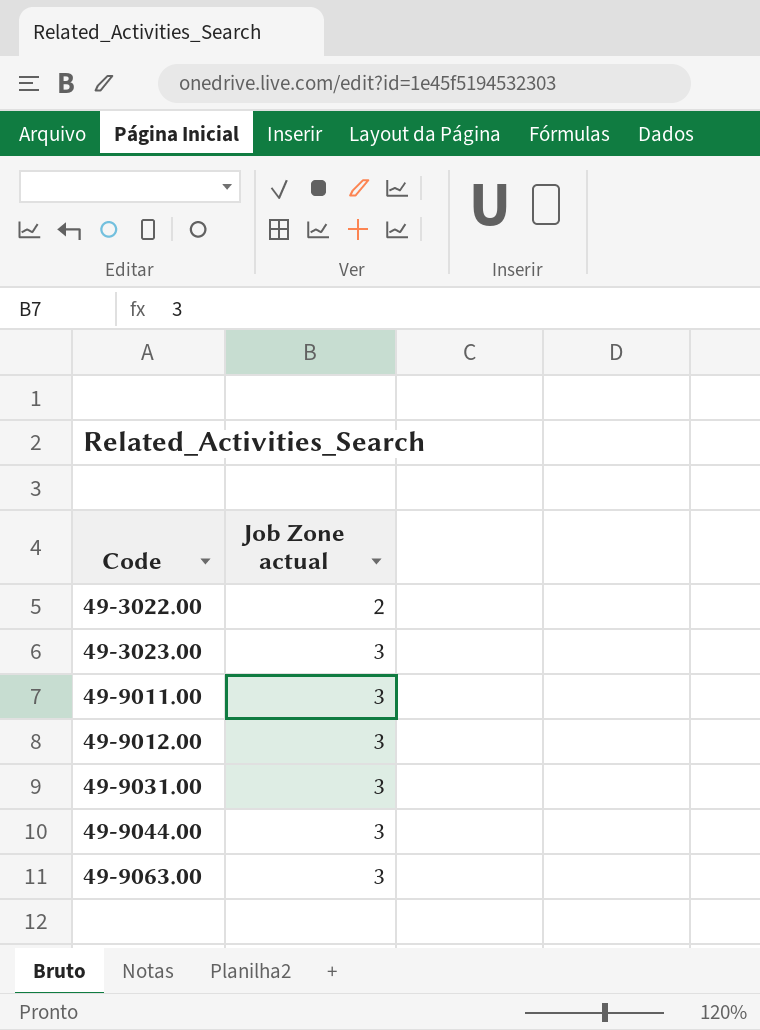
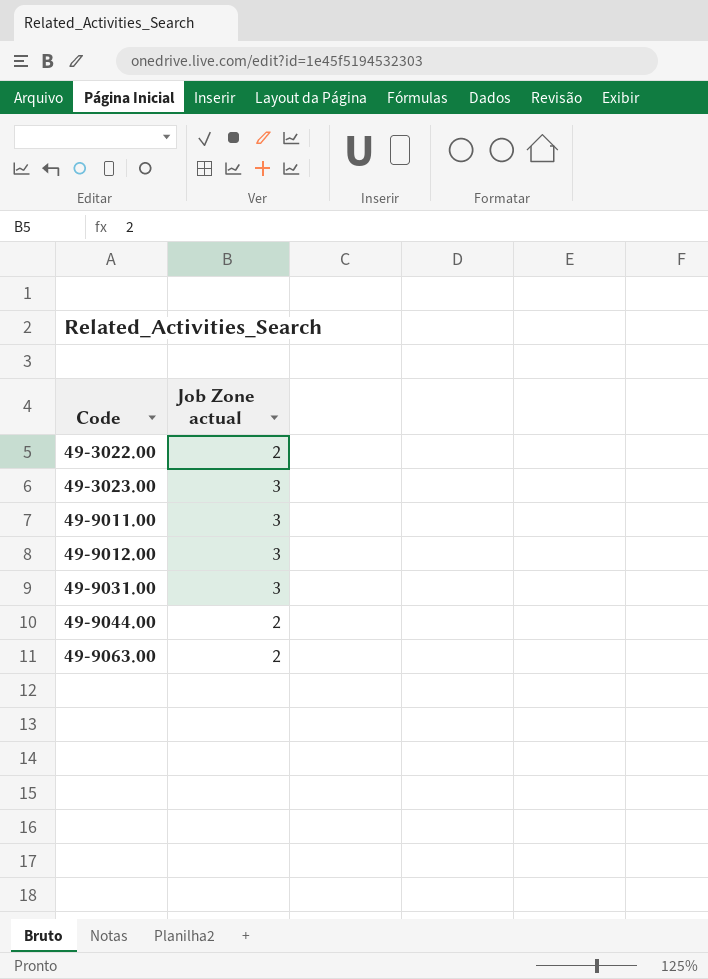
49-9044.00 | Job Zone actual: 3 -> 2
49-9063.00 | Job Zone actual: 3 -> 2

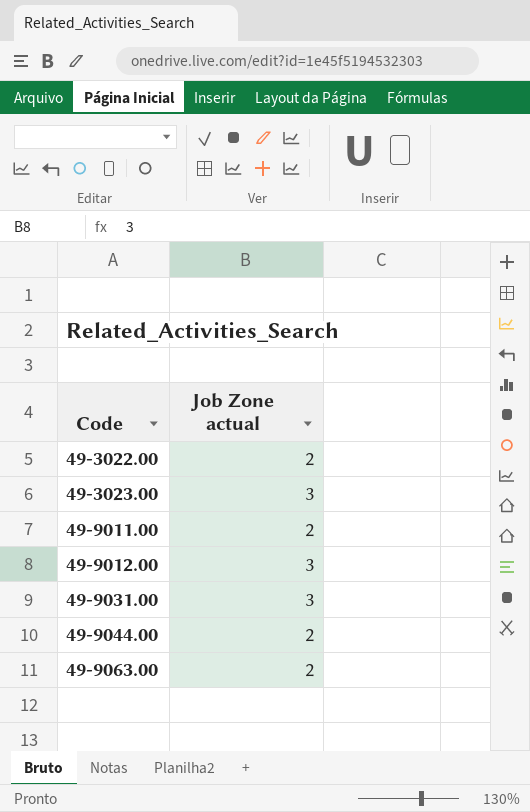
49-9011.00 | Job Zone actual: 3 -> 2

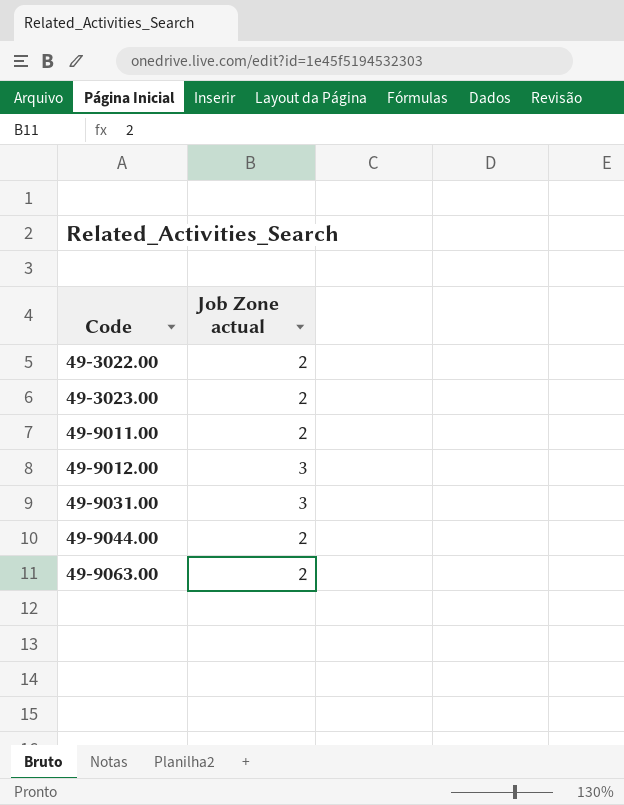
49-3023.00 | Job Zone actual: 3 -> 2

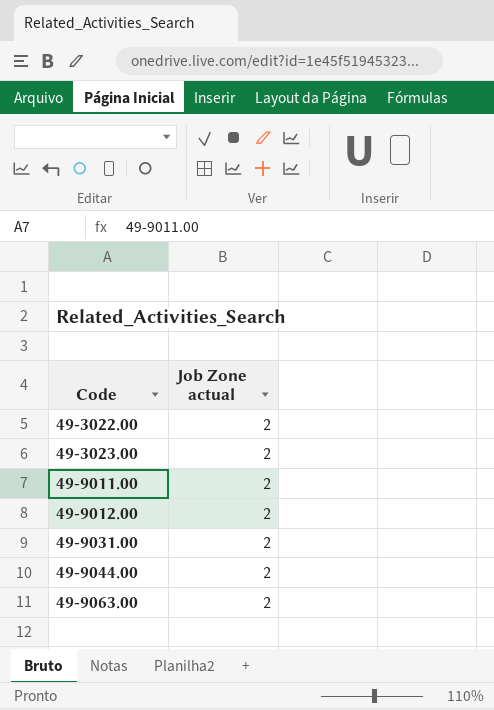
49-9012.00 | Job Zone actual: 3 -> 2
49-9031.00 | Job Zone actual: 3 -> 2

